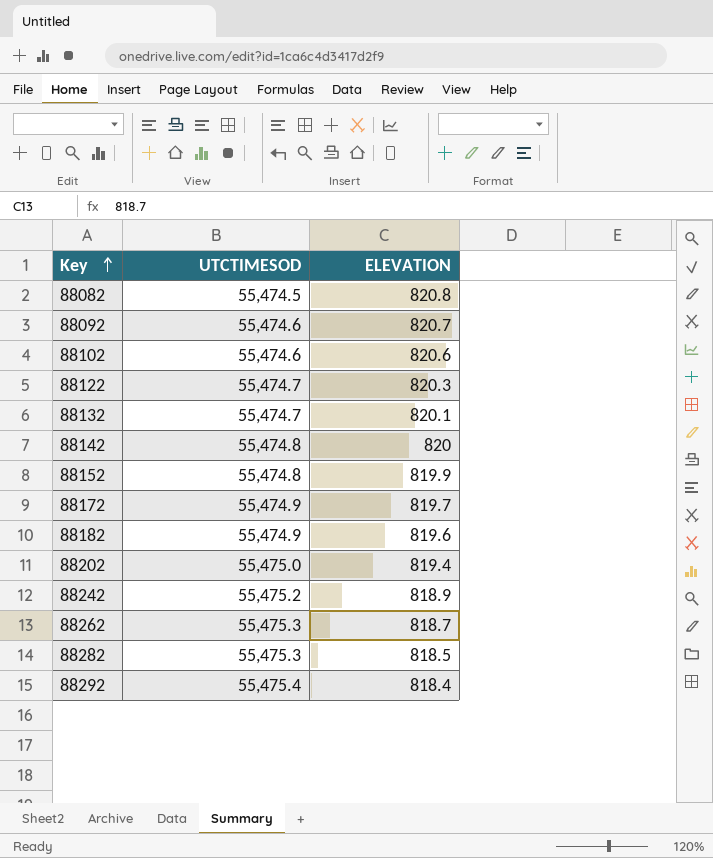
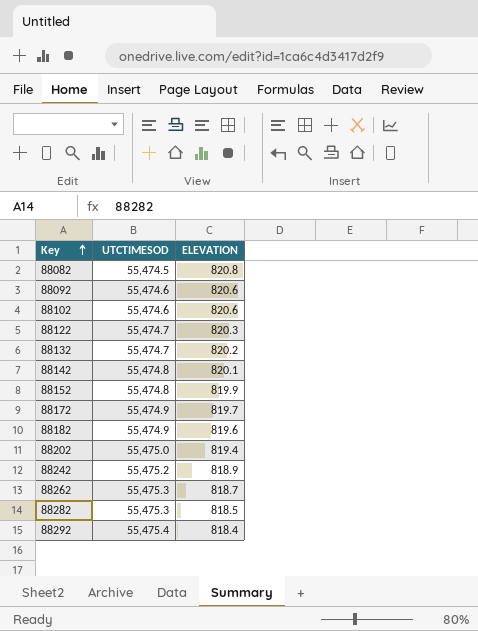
88092 | ELEVATION: 820.7 -> 820.6
88132 | ELEVATION: 820.1 -> 820.2
88142 | ELEVATION: 820 -> 820.1

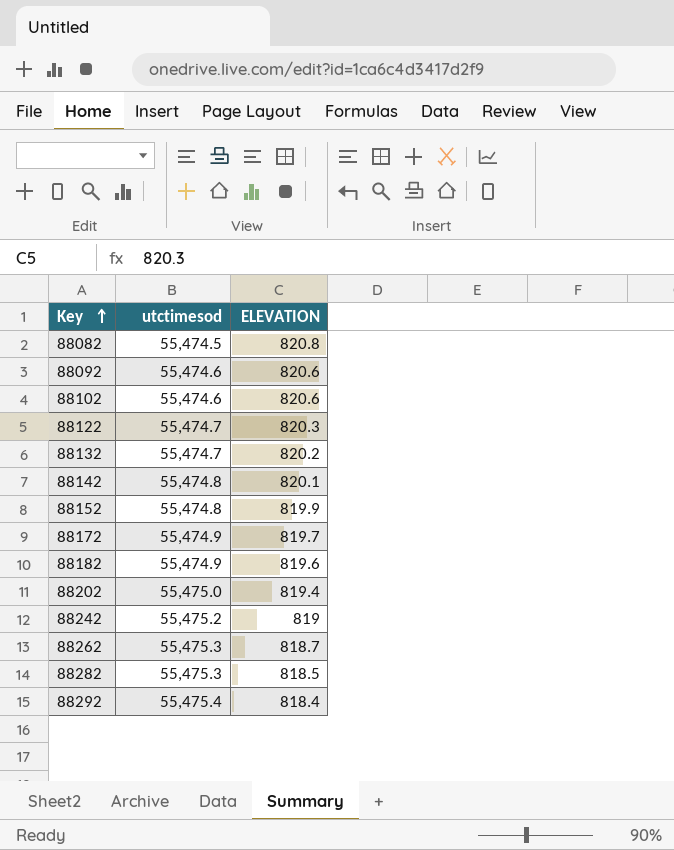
column name: UTCTIMESOD -> utctimesod
88242 | ELEVATION: 818.9 -> 819

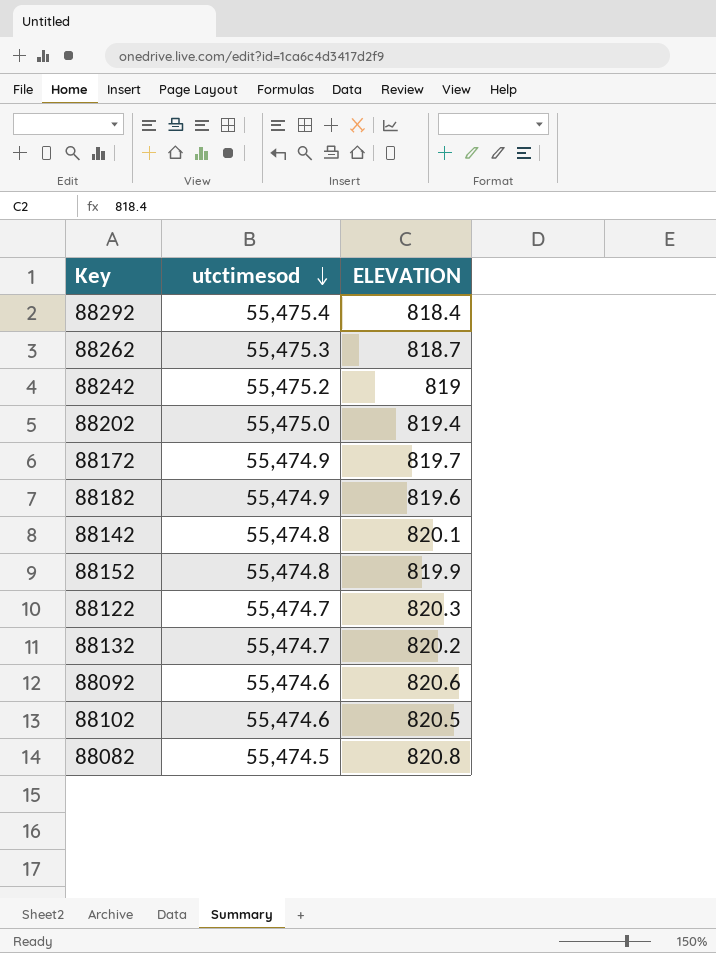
row order: Key ascending -> utctimesod descending
row 88282: 55,475.3 | 818.5 -> none
88102 | ELEVATION: 820.6 -> 820.5

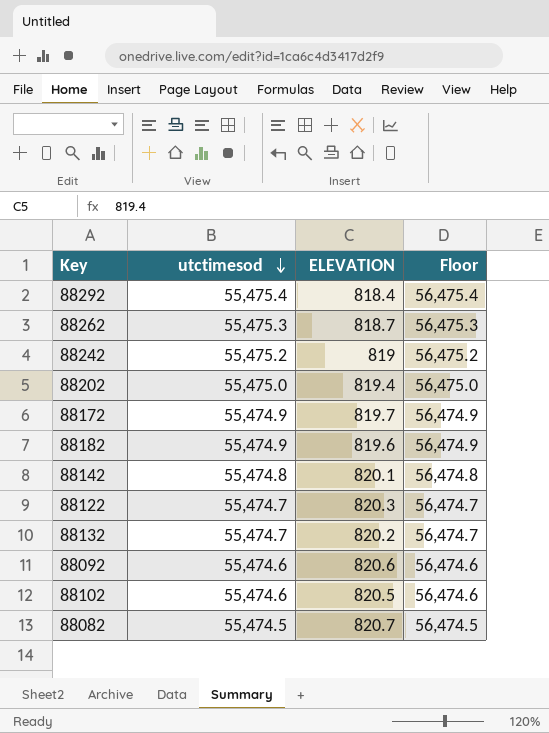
column Floor | formula: none -> [utctimesod] + 1000
row 88152: 55,474.8 | 819.9 -> none
88082 | ELEVATION: 820.8 -> 820.7

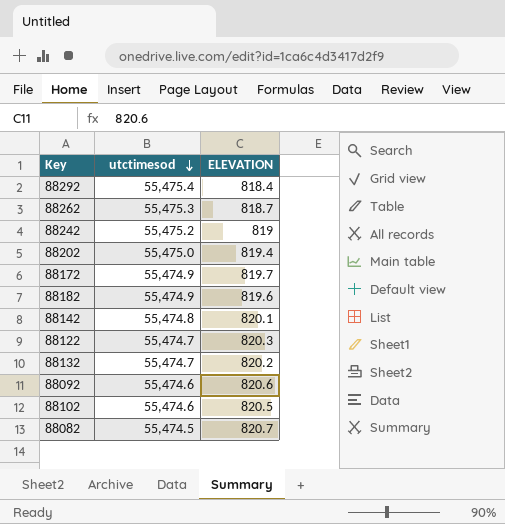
column Floor | formula: [utctimesod] + 1000 -> none

